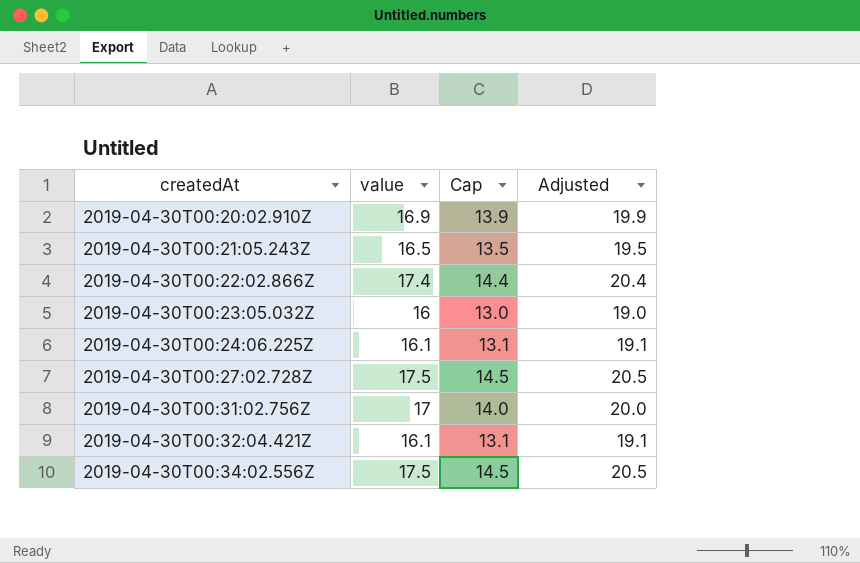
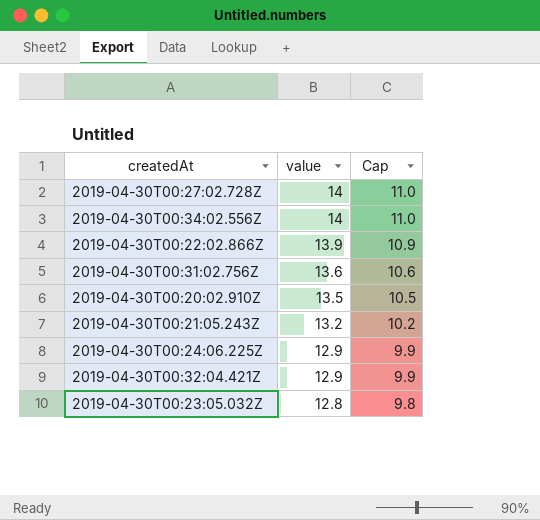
row order: createdAt ascending -> value descending
column Adjusted | formula: [value] + 3 -> none
2019-04-30T00:27:02.728Z | value: 17.5 -> 14
2019-04-30T00:27:02.728Z | Cap: 14.5 -> 11.0
2019-04-30T00:34:02.556Z | value: 17.5 -> 14
2019-04-30T00:34:02.556Z | Cap: 14.5 -> 11.0
2019-04-30T00:22:02.866Z | value: 17.4 -> 13.9
2019-04-30T00:22:02.866Z | Cap: 14.4 -> 10.9
2019-04-30T00:31:02.756Z | value: 17 -> 13.6
2019-04-30T00:31:02.756Z | Cap: 14.0 -> 10.6
2019-04-30T00:20:02.910Z | value: 16.9 -> 13.5
2019-04-30T00:20:02.910Z | Cap: 13.9 -> 10.5
2019-04-30T00:21:05.243Z | value: 16.5 -> 13.2
2019-04-30T00:21:05.243Z | Cap: 13.5 -> 10.2
2019-04-30T00:24:06.225Z | value: 16.1 -> 12.9
2019-04-30T00:24:06.225Z | Cap: 13.1 -> 9.9
2019-04-30T00:32:04.421Z | value: 16.1 -> 12.9
2019-04-30T00:32:04.421Z | Cap: 13.1 -> 9.9
2019-04-30T00:23:05.032Z | value: 16 -> 12.8
2019-04-30T00:23:05.032Z | Cap: 13.0 -> 9.8

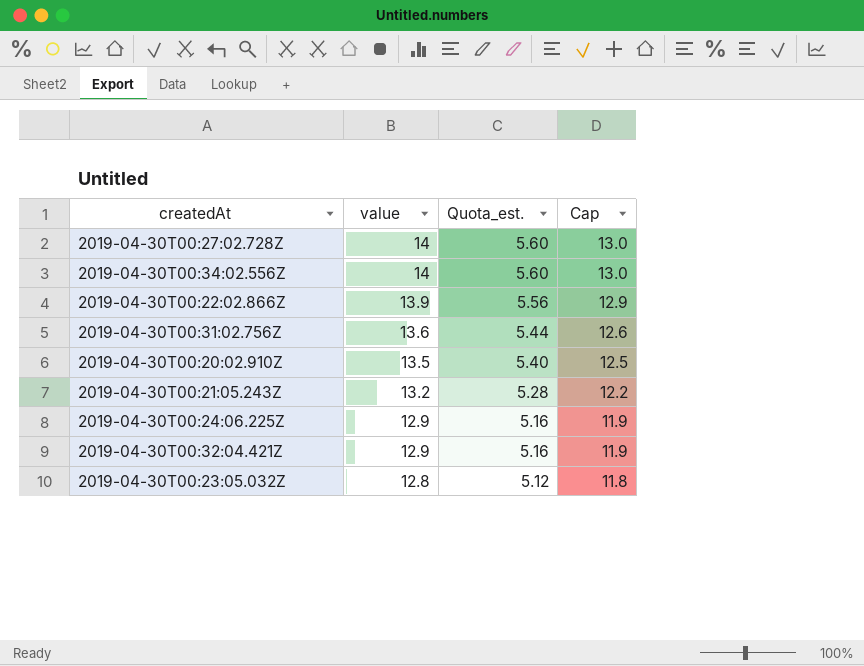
column Quota_est. | formula: none -> [value] * 0.4
column Cap | formula: [value] - 3 -> [value] - 1

